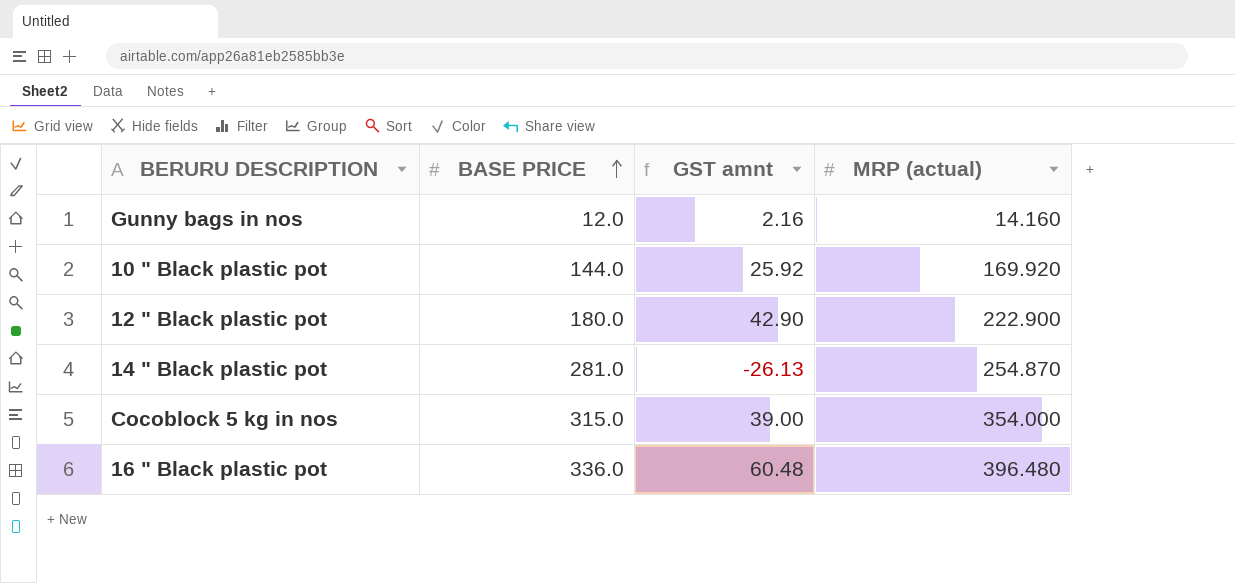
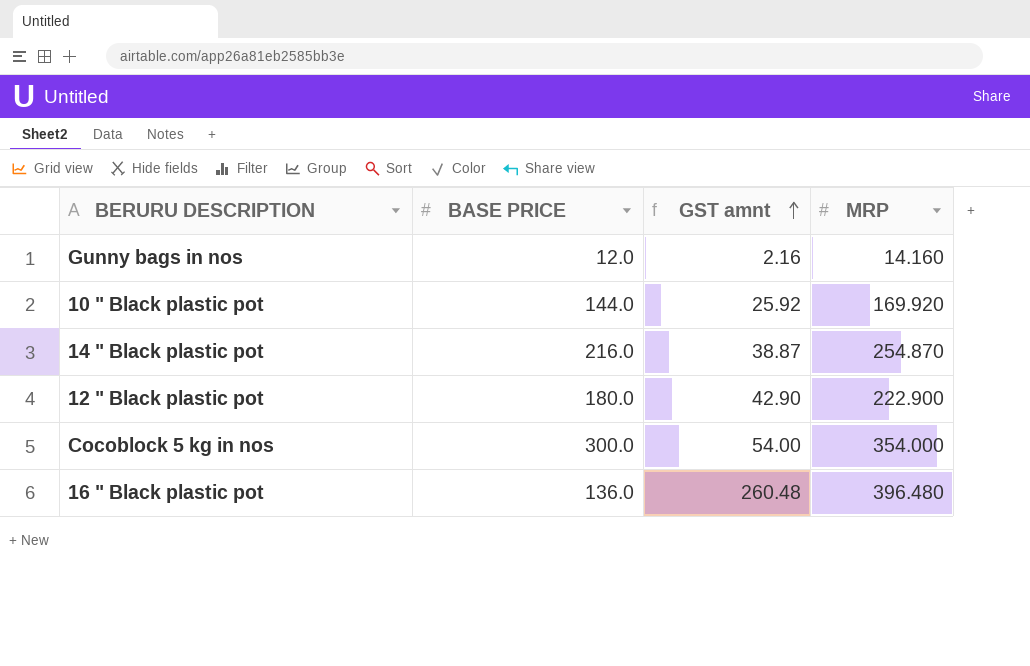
row order: BASE PRICE ascending -> GST amnt ascending
column name: MRP (actual) -> MRP
14 " Black plastic pot | BASE PRICE: 281.0 -> 216.0
14 " Black plastic pot | GST amnt: -26.13 -> 38.87
Cocoblock 5 kg in nos | BASE PRICE: 315.0 -> 300.0
Cocoblock 5 kg in nos | GST amnt: 39.00 -> 54.00
16 " Black plastic pot | BASE PRICE: 336.0 -> 136.0
16 " Black plastic pot | GST amnt: 60.48 -> 260.48

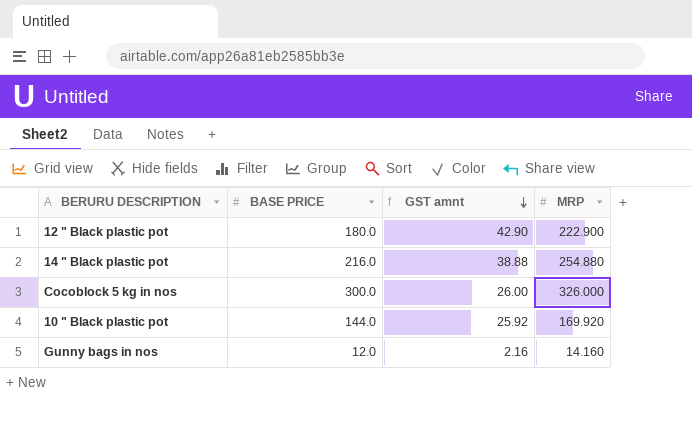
row order: GST amnt ascending -> GST amnt descending
row 16 " Black plastic pot: 136.0 | 260.48 | 396.480 -> none
14 " Black plastic pot | GST amnt: 38.87 -> 38.88
14 " Black plastic pot | MRP: 254.870 -> 254.880
Cocoblock 5 kg in nos | GST amnt: 54.00 -> 26.00
Cocoblock 5 kg in nos | MRP: 354.000 -> 326.000

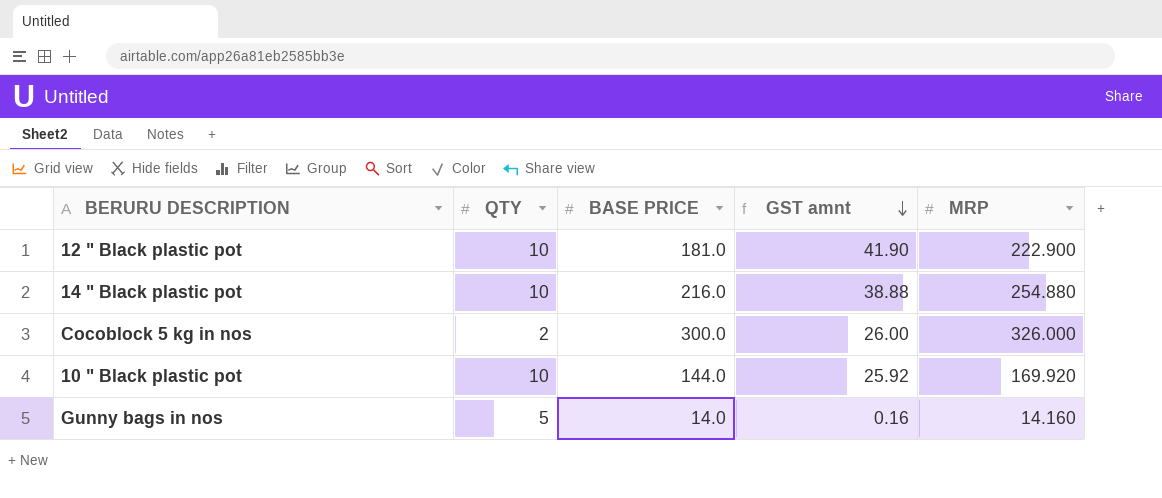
column QTY | position: none -> 2
12 " Black plastic pot | BASE PRICE: 180.0 -> 181.0
12 " Black plastic pot | GST amnt: 42.90 -> 41.90
Gunny bags in nos | BASE PRICE: 12.0 -> 14.0
Gunny bags in nos | GST amnt: 2.16 -> 0.16

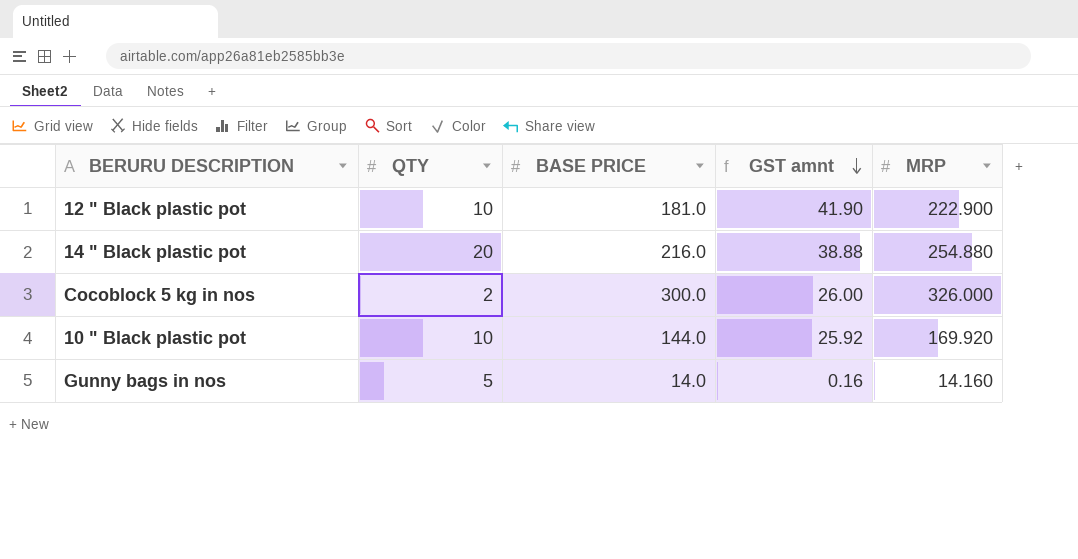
14 " Black plastic pot | QTY: 10 -> 20

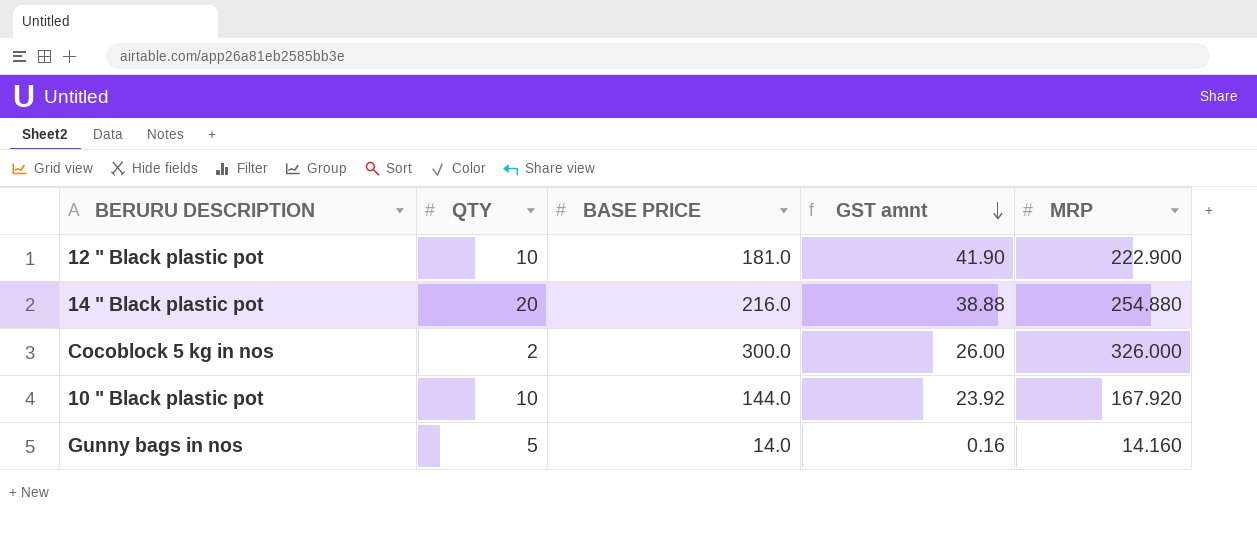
10 " Black plastic pot | GST amnt: 25.92 -> 23.92
10 " Black plastic pot | MRP: 169.920 -> 167.920

